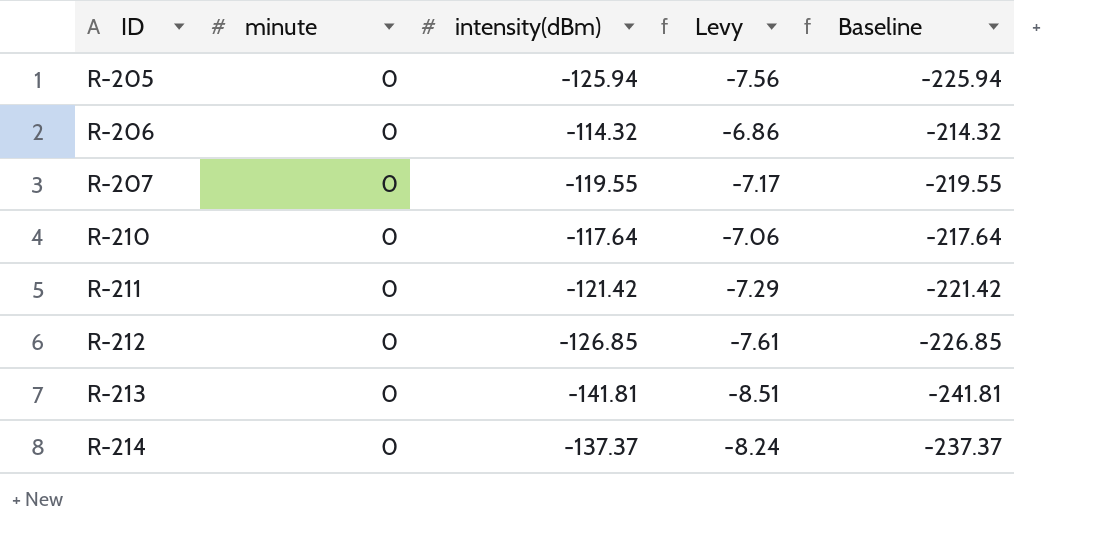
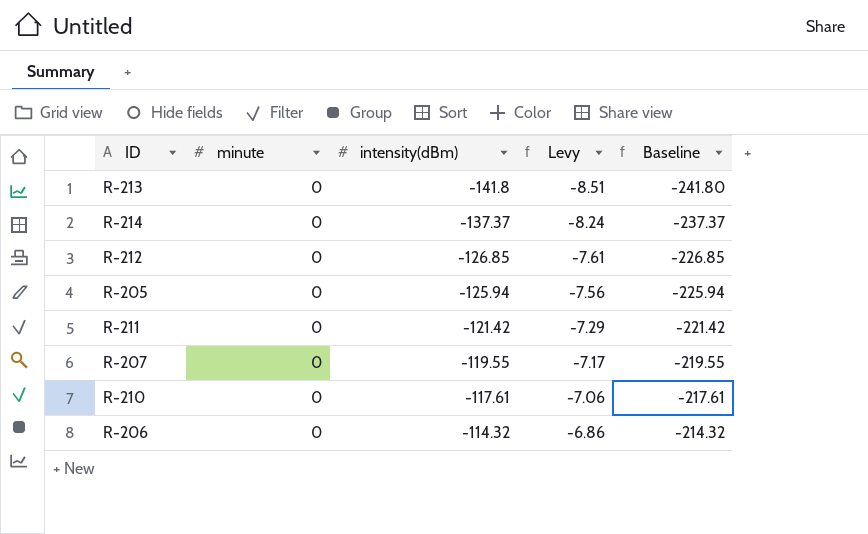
row order: ID ascending -> intensity(dBm) ascending
R-213 | intensity(dBm): -141.81 -> -141.8
R-213 | Baseline: -241.81 -> -241.80
R-210 | intensity(dBm): -117.64 -> -117.61
R-210 | Baseline: -217.64 -> -217.61

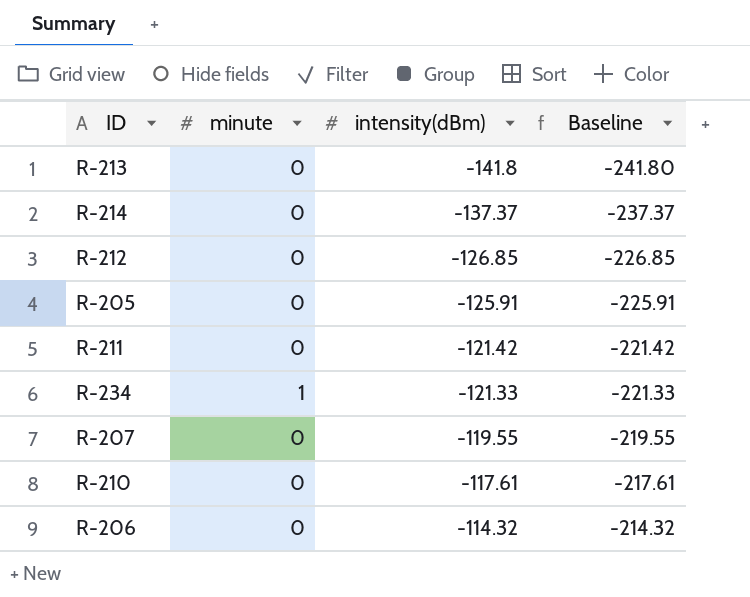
column Levy | formula: [intensity(dBm)] * 0.06 -> none
R-205 | intensity(dBm): -125.94 -> -125.91
R-205 | Baseline: -225.94 -> -225.91
row R-234: none -> 1 | -121.33 | -221.33

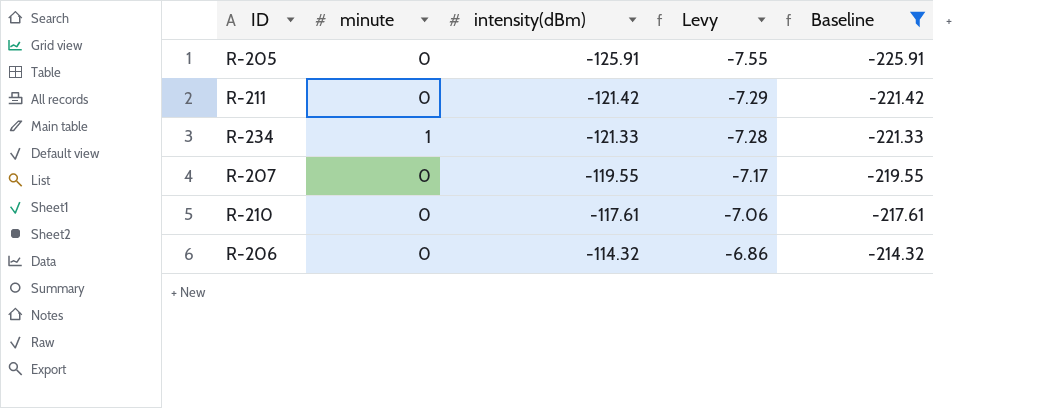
filter: none -> Baseline >= -225.91
column Levy | formula: none -> [intensity(dBm)] * 0.06

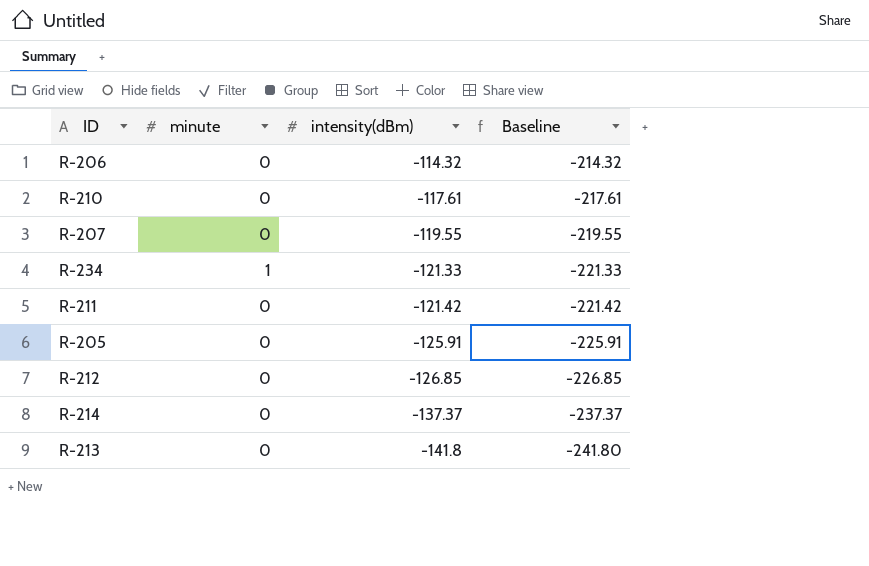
filter: Baseline >= -225.91 -> none
row order: intensity(dBm) ascending -> intensity(dBm) descending
column Levy | formula: [intensity(dBm)] * 0.06 -> none

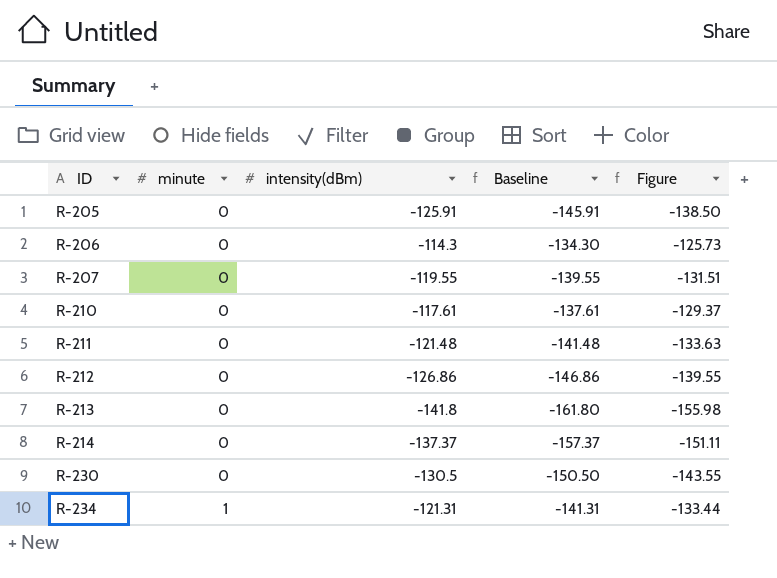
row order: intensity(dBm) descending -> ID ascending
column Baseline | formula: [intensity(dBm)] - 100 -> [intensity(dBm)] - 20
column Figure | formula: none -> [intensity(dBm)] * 1.1
R-206 | intensity(dBm): -114.32 -> -114.3
R-211 | intensity(dBm): -121.42 -> -121.48
R-212 | intensity(dBm): -126.85 -> -126.86
row R-230: none -> 0 | -130.5 | -150.50 | -143.55
R-234 | intensity(dBm): -121.33 -> -121.31

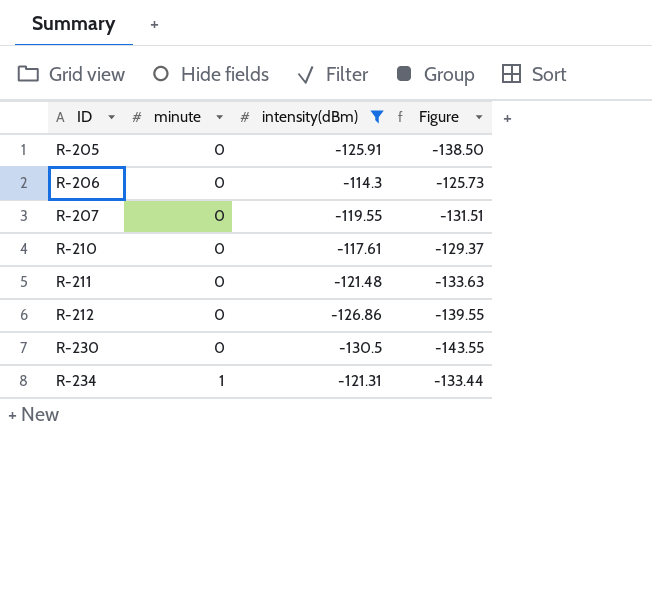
filter: none -> intensity(dBm) >= -130.5
column Baseline | formula: [intensity(dBm)] - 20 -> none

